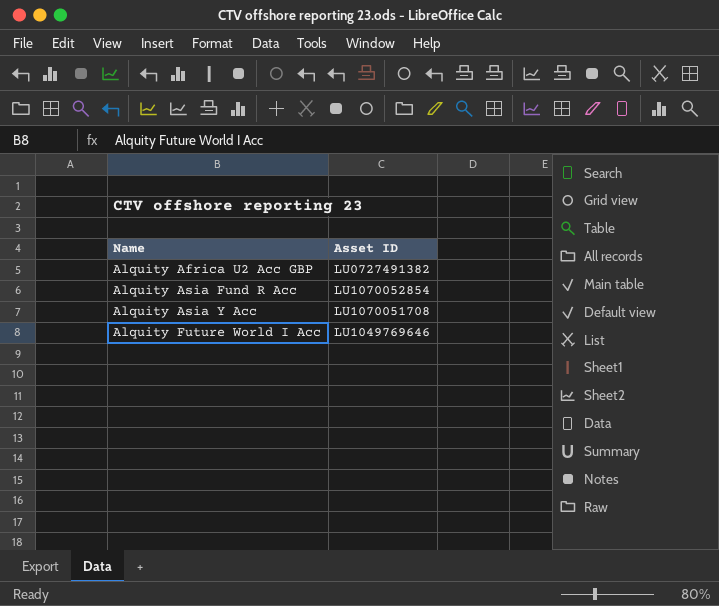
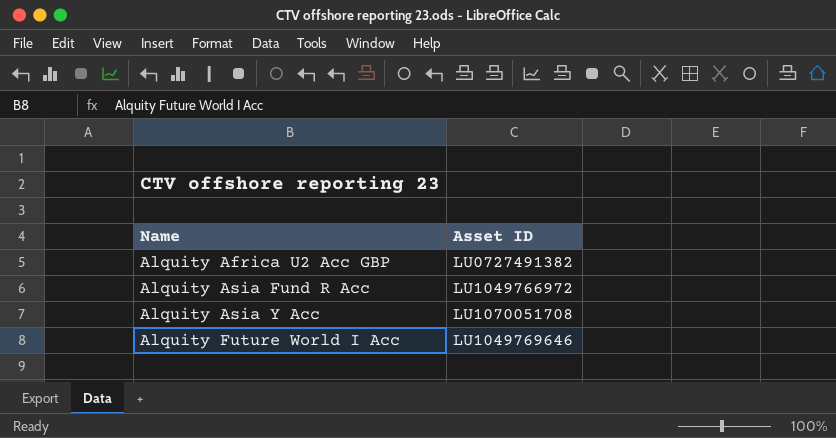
Alquity Asia Fund R Acc | Asset ID: LU1070052854 -> LU1049766972

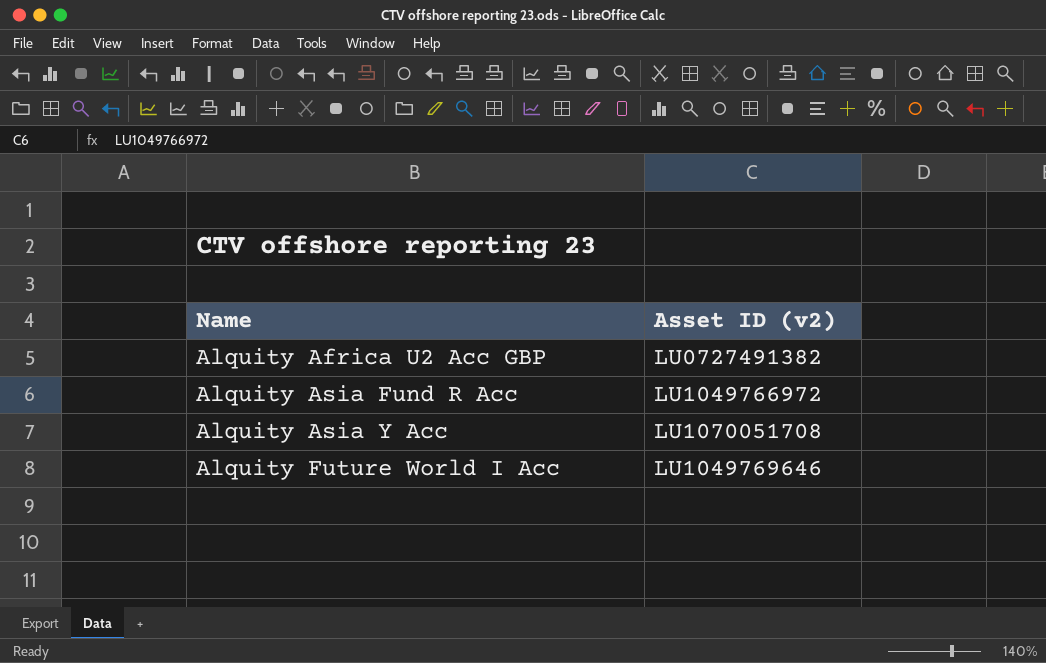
column name: Asset ID -> Asset ID (v2)

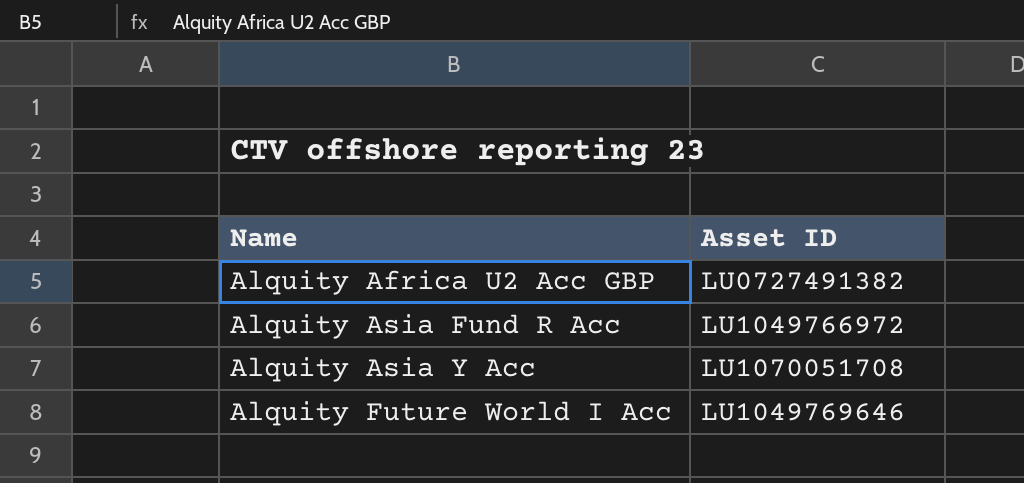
column name: Asset ID (v2) -> Asset ID

